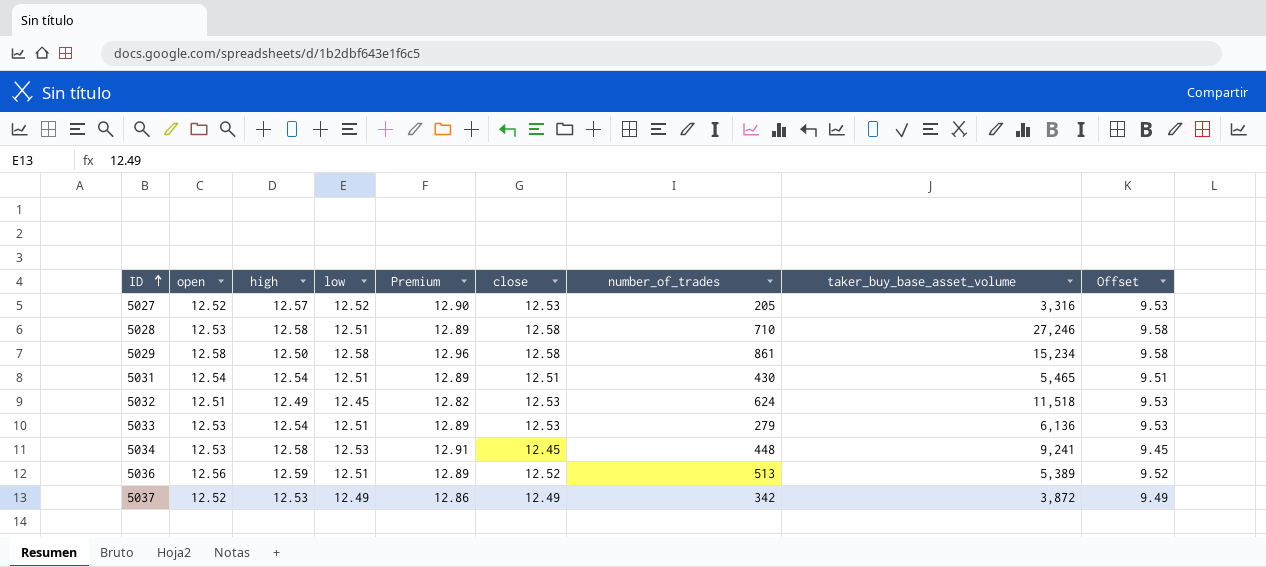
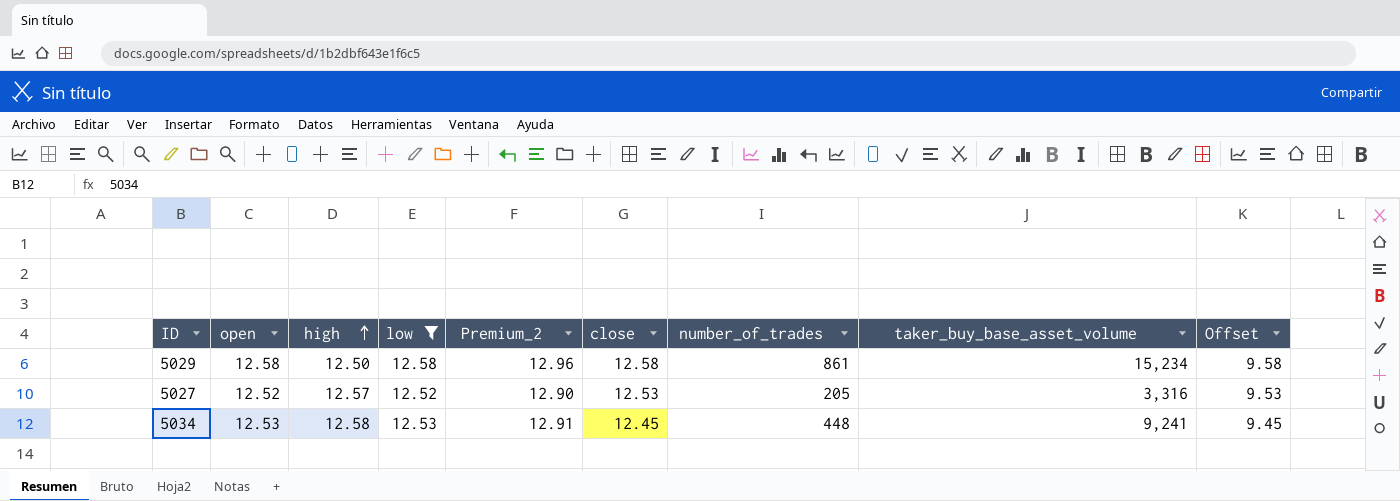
filter: none -> low >= 12.52
row order: ID ascending -> high ascending
column name: Premium -> Premium_2

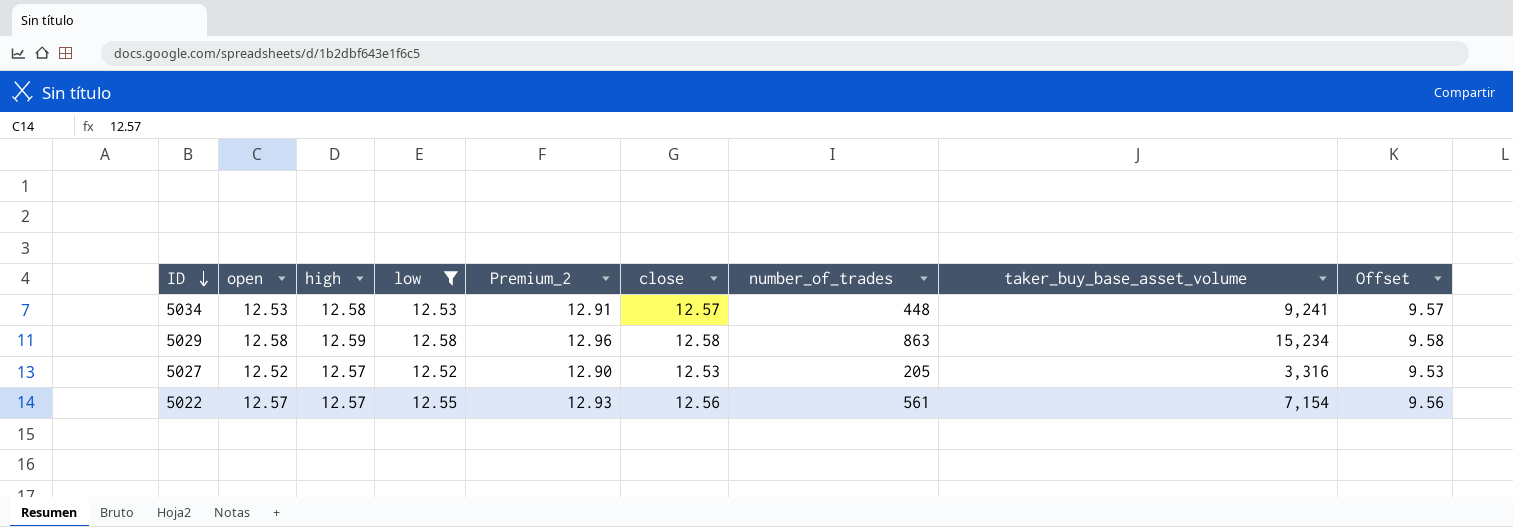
row order: high ascending -> ID descending
5034 | close: 12.45 -> 12.57
5034 | Offset: 9.45 -> 9.57
5029 | high: 12.50 -> 12.59
5029 | number_of_trades: 861 -> 863
row 5022: none -> 12.57 | 12.57 | 12.55 | 12.93 | 12.56 | 561 | 7,154 | 9.56

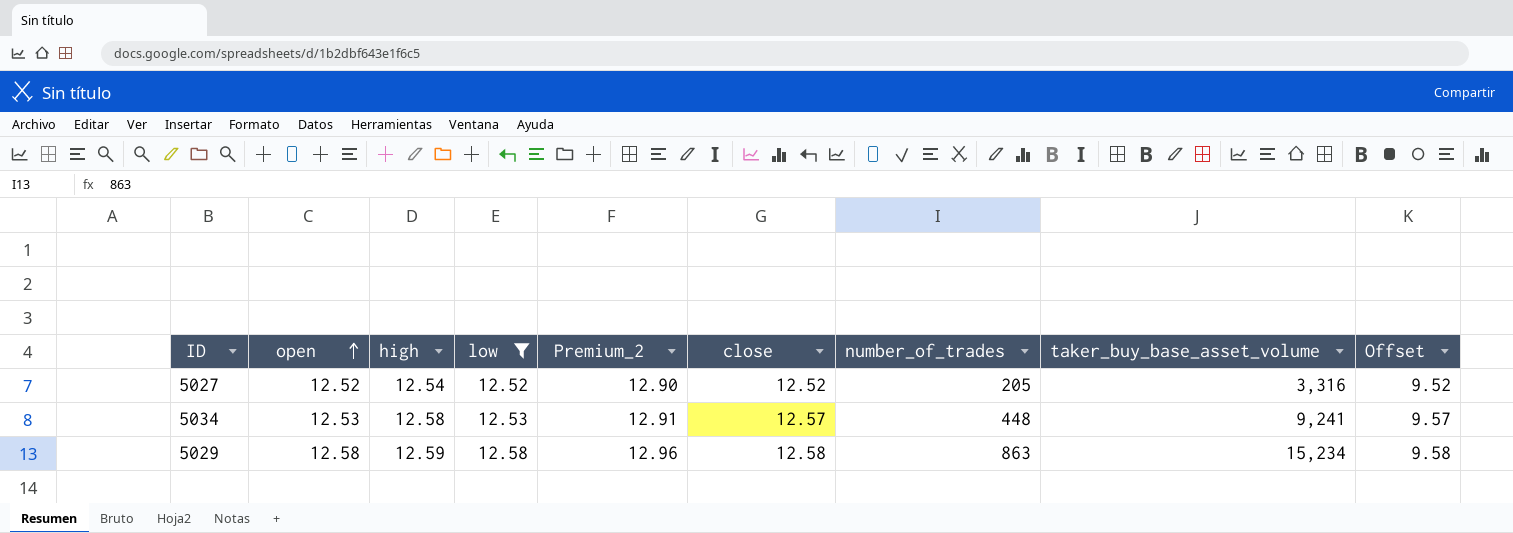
row order: ID descending -> open ascending
row 5022: 12.57 | 12.57 | 12.55 | 12.93 | 12.56 | 561 | 7,154 | 9.56 -> none
5027 | high: 12.57 -> 12.54
5027 | close: 12.53 -> 12.52
5027 | Offset: 9.53 -> 9.52

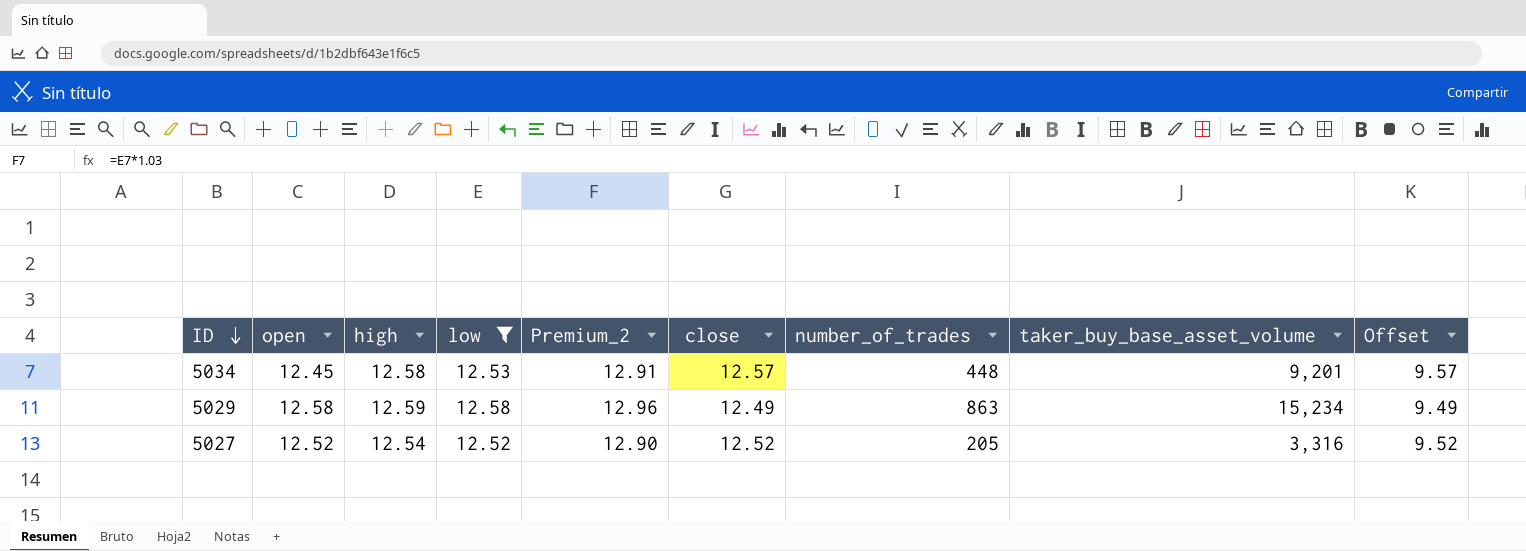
row order: open ascending -> ID descending
5034 | open: 12.53 -> 12.45
5034 | taker_buy_base_asset_volume: 9,241 -> 9,201
5029 | close: 12.58 -> 12.49
5029 | Offset: 9.58 -> 9.49

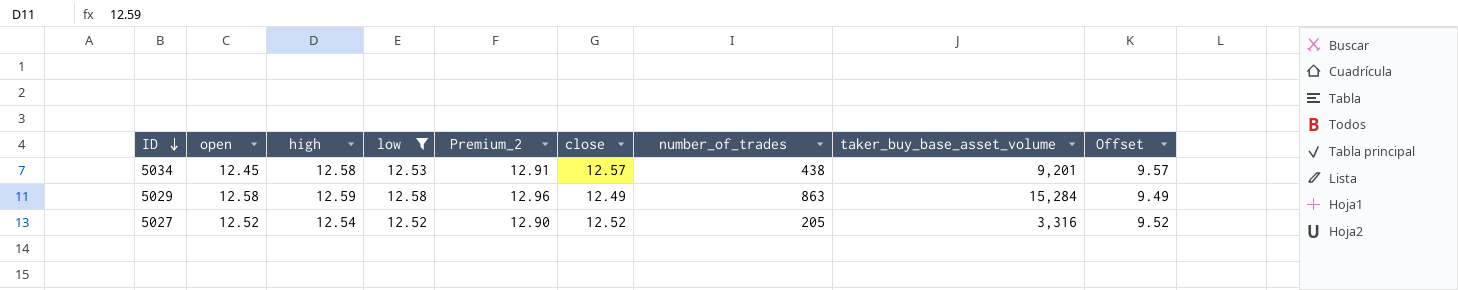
5034 | number_of_trades: 448 -> 438
5029 | taker_buy_base_asset_volume: 15,234 -> 15,284

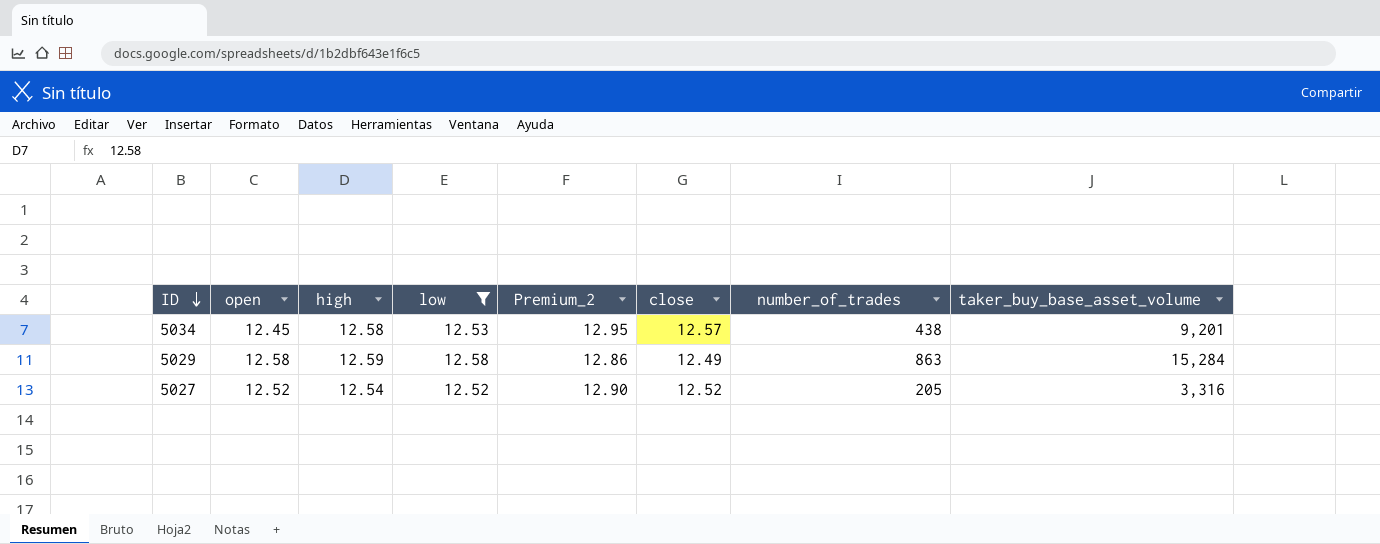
column Offset | formula: [close] - 3 -> none
column Premium_2 | formula: [low] * 1.03 -> [close] * 1.03

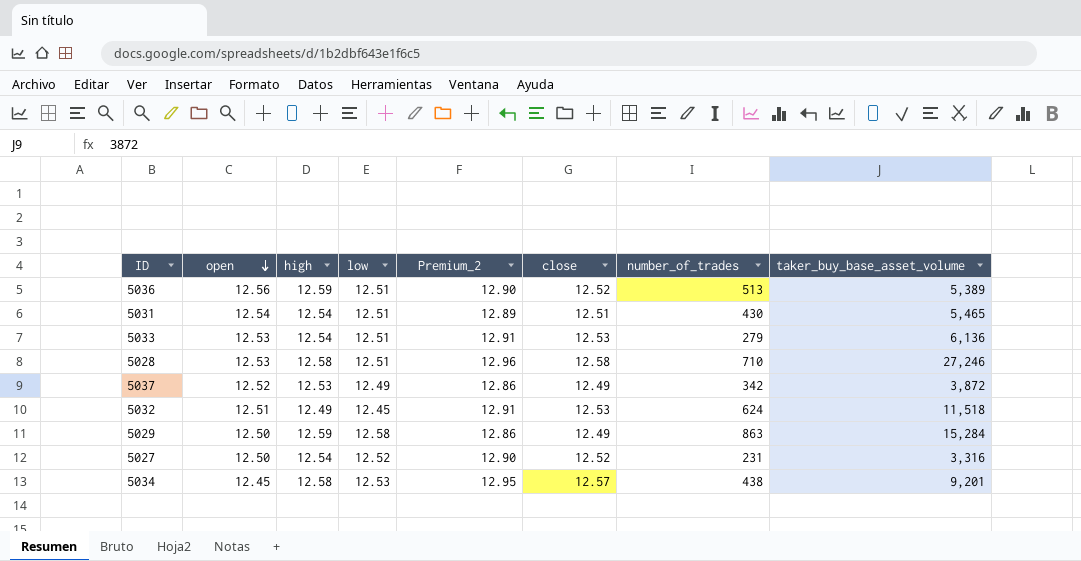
filter: low >= 12.52 -> none
row order: ID descending -> open descending
5029 | open: 12.58 -> 12.50
5027 | open: 12.52 -> 12.50
5027 | number_of_trades: 205 -> 231

